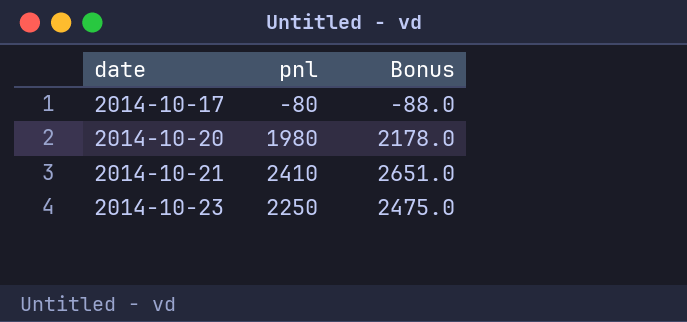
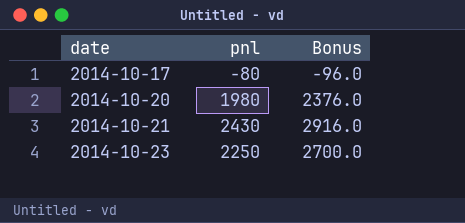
column Bonus | formula: [pnl] * 1.1 -> [pnl] * 1.2
2014-10-21 | pnl: 2410 -> 2430

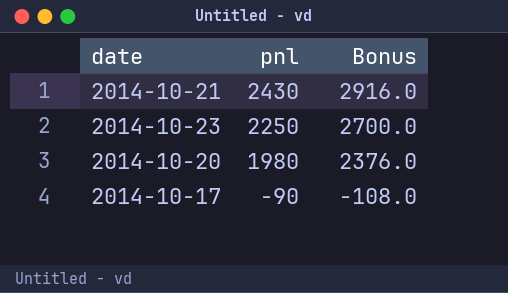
row order: date ascending -> pnl descending
2014-10-17 | pnl: -80 -> -90
2014-10-17 | Bonus: -96.0 -> -108.0

